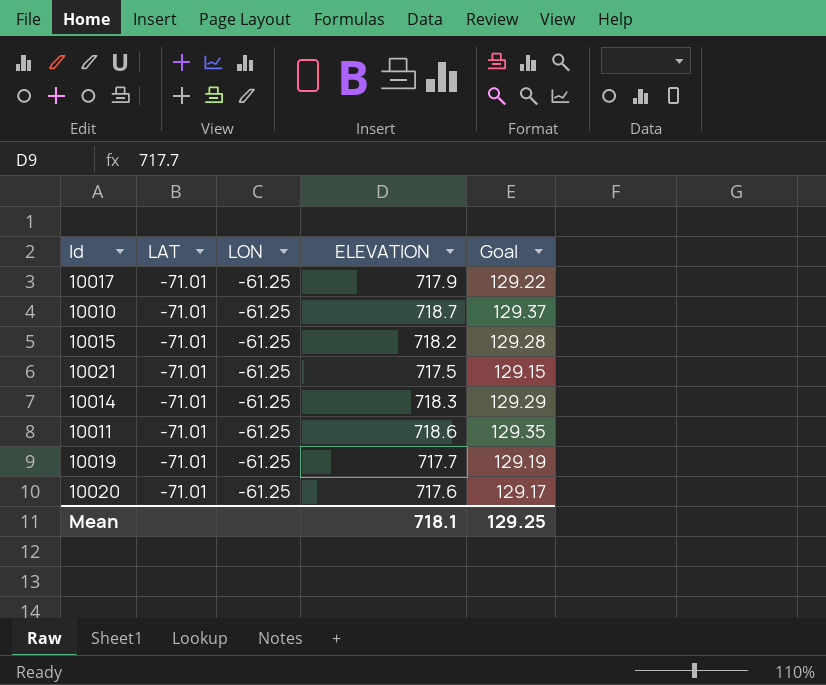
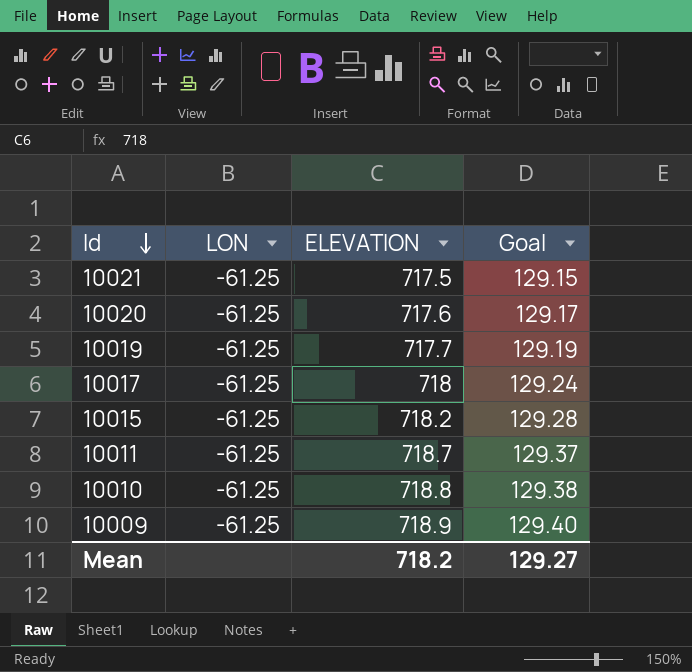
row order: none -> Id descending
column LAT | position: 2 -> none
row 10014: -71.01 | -61.25 | 718.3 | 129.29 -> none
10017 | ELEVATION: 717.9 -> 718
10017 | Goal: 129.22 -> 129.24
10011 | ELEVATION: 718.6 -> 718.7
10011 | Goal: 129.35 -> 129.37
10010 | ELEVATION: 718.7 -> 718.8
10010 | Goal: 129.37 -> 129.38
row 10009: none -> -61.25 | 718.9 | 129.40
Mean | ELEVATION: 718.1 -> 718.2
Mean | Goal: 129.25 -> 129.27

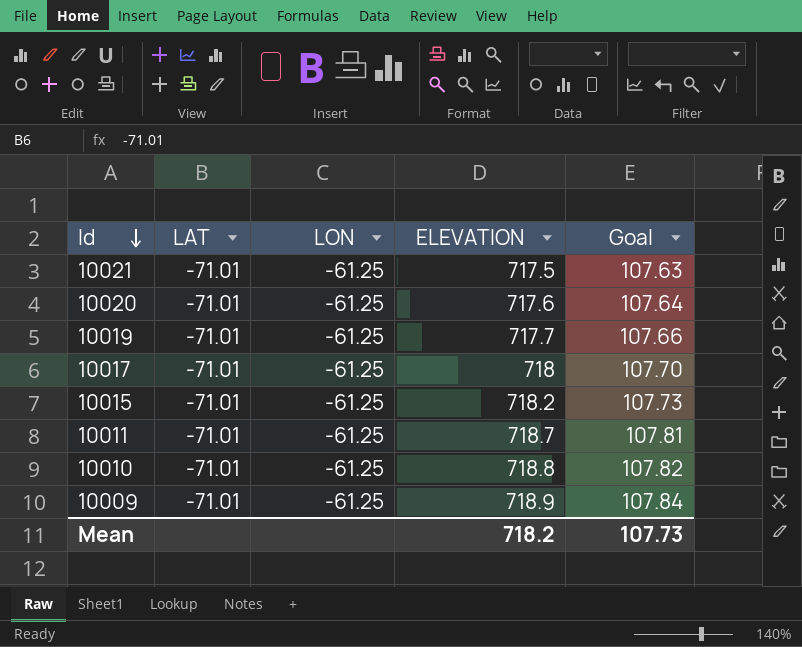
column LAT | position: none -> 2
column Goal | formula: [ELEVATION] * 0.18 -> [ELEVATION] * 0.15
Mean | Goal: 129.27 -> 107.73

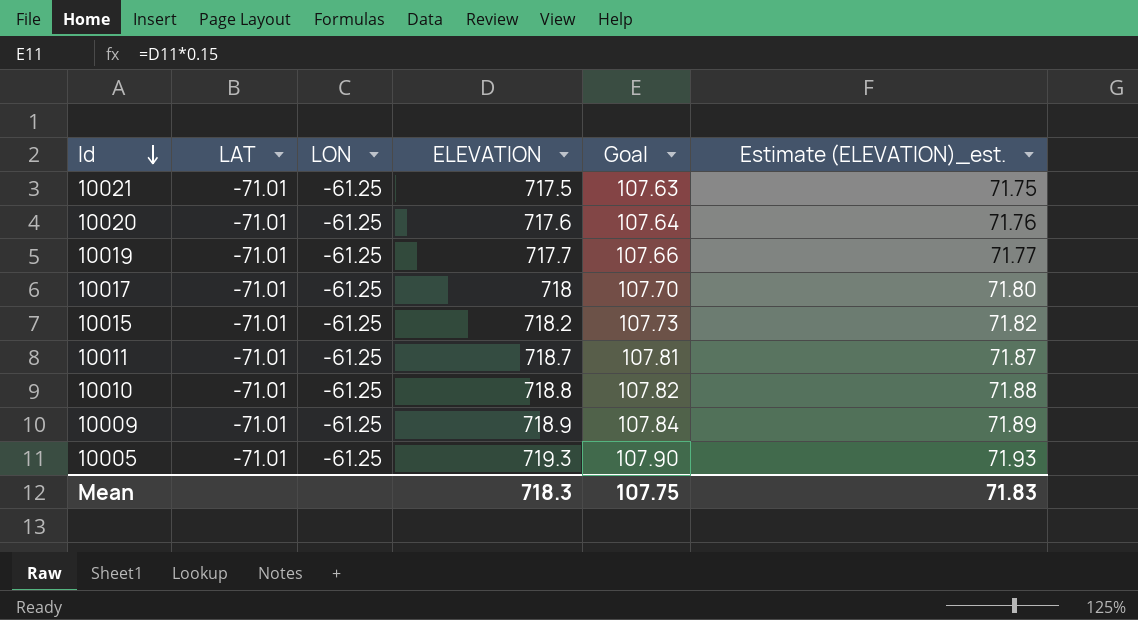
column Estimate (ELEVATION)_est. | formula: none -> [ELEVATION] * 0.1
row 10005: none -> -71.01 | -61.25 | 719.3 | 107.90 | 71.93
Mean | ELEVATION: 718.2 -> 718.3
Mean | Goal: 107.73 -> 107.75

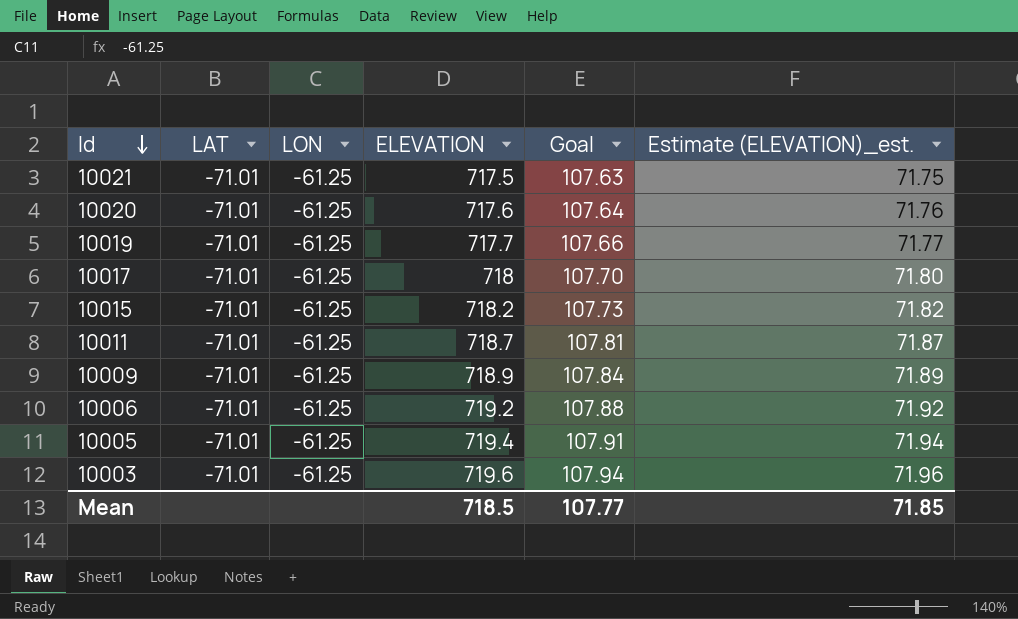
row 10010: -71.01 | -61.25 | 718.8 | 107.82 | 71.88 -> none
row 10006: none -> -71.01 | -61.25 | 719.2 | 107.88 | 71.92
10005 | ELEVATION: 719.3 -> 719.4
10005 | Goal: 107.90 -> 107.91
10005 | Estimate (ELEVATION)_est.: 71.93 -> 71.94
row 10003: none -> -71.01 | -61.25 | 719.6 | 107.94 | 71.96
Mean | ELEVATION: 718.3 -> 718.5
Mean | Goal: 107.75 -> 107.77
Mean | Estimate (ELEVATION)_est.: 71.83 -> 71.85

